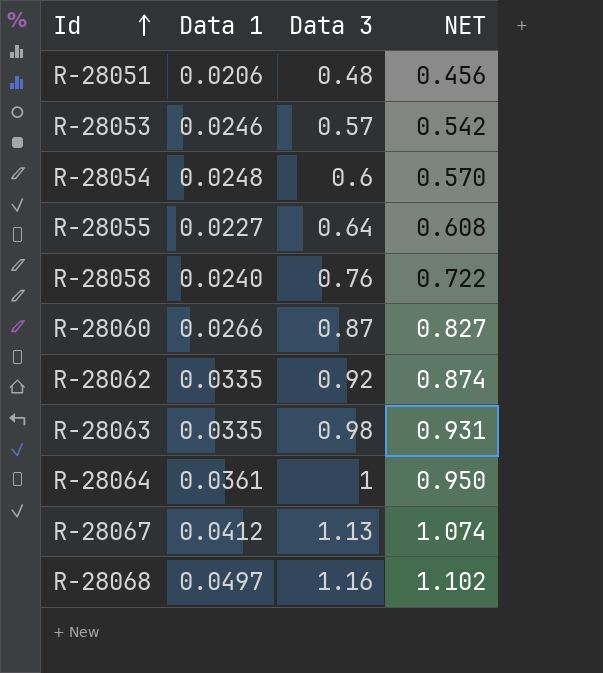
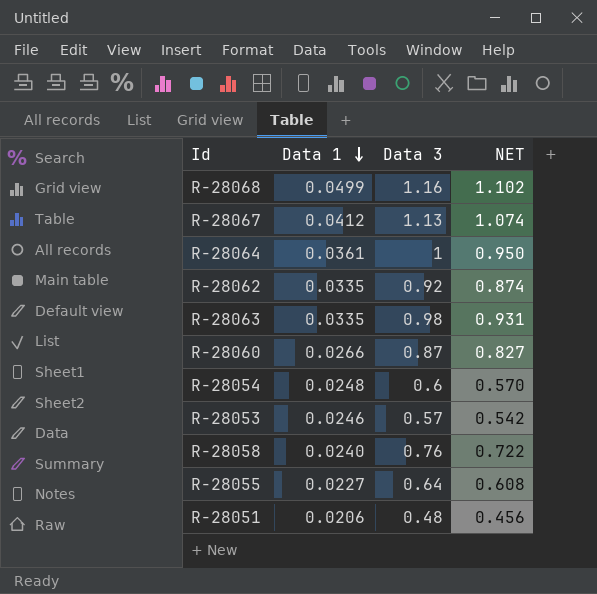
row order: Id ascending -> Data 1 descending
R-28068 | Data 1: 0.0497 -> 0.0499

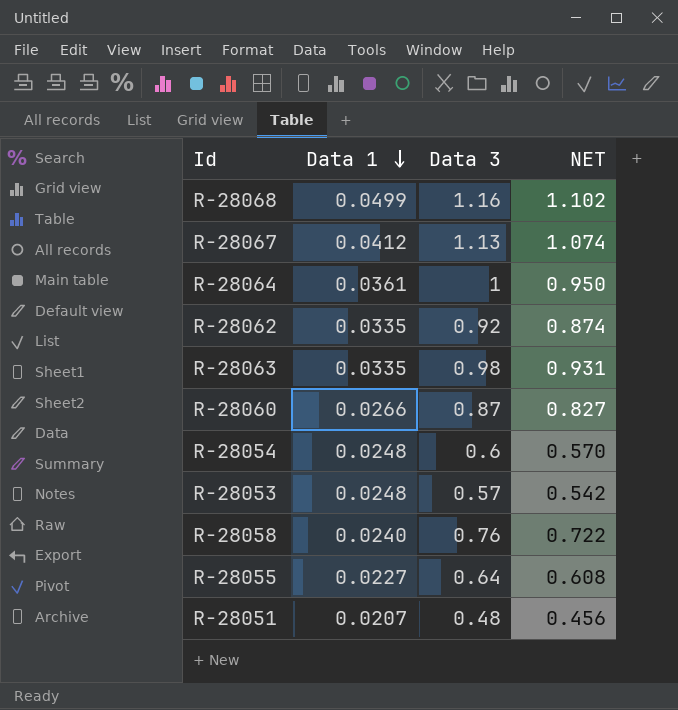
R-28053 | Data 1: 0.0246 -> 0.0248
R-28051 | Data 1: 0.0206 -> 0.0207

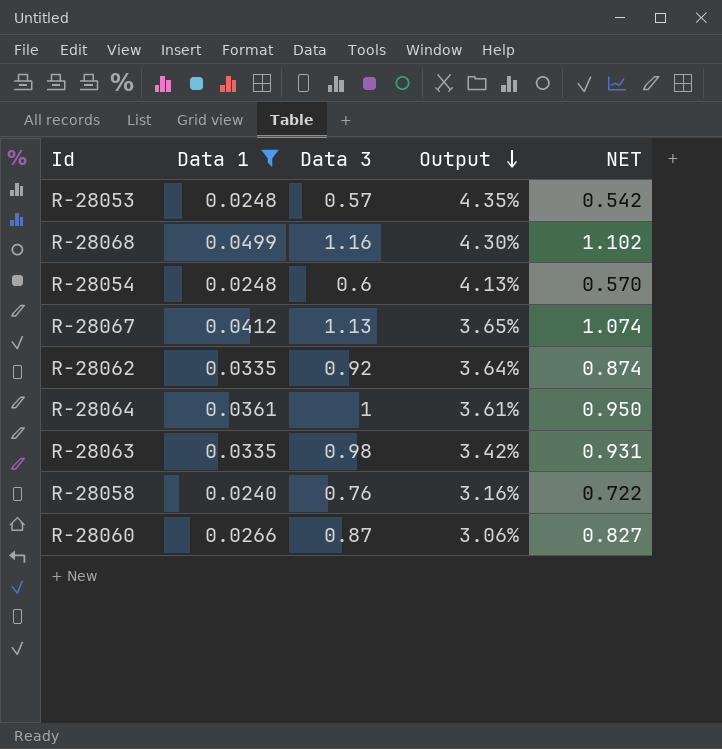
filter: none -> Data 1 >= 0.0240
row order: Data 1 descending -> Output descending
column Output | formula: none -> [Data 1] / [Data 3]

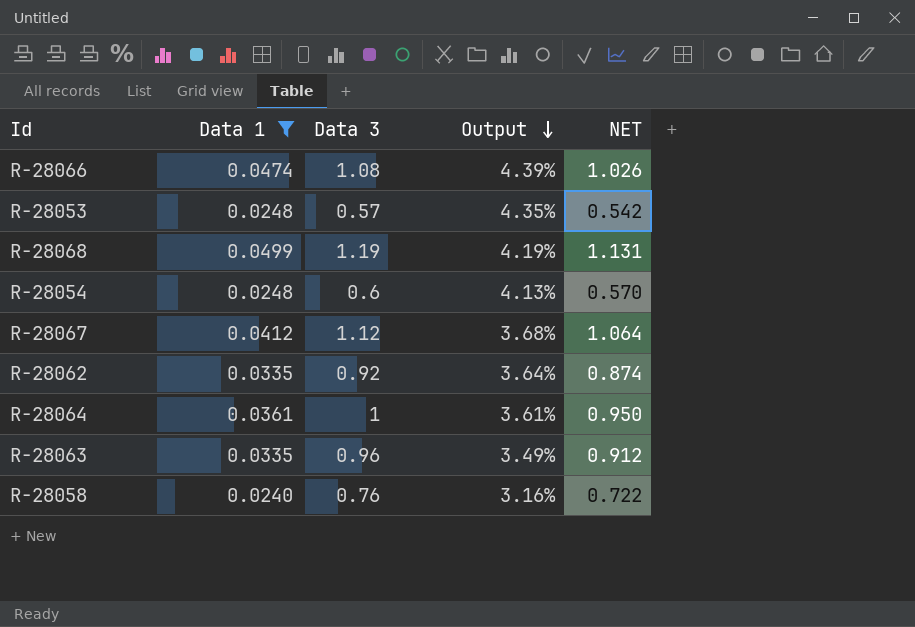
row R-28060: 0.0266 | 0.87 | 3.06% | 0.827 -> none
row R-28066: none -> 0.0474 | 1.08 | 4.39% | 1.026
R-28068 | Data 3: 1.16 -> 1.19
R-28068 | Output: 4.30% -> 4.19%
R-28068 | NET: 1.102 -> 1.131
R-28067 | Data 3: 1.13 -> 1.12
R-28067 | Output: 3.65% -> 3.68%
R-28067 | NET: 1.074 -> 1.064
R-28063 | Data 3: 0.98 -> 0.96
R-28063 | Output: 3.42% -> 3.49%
R-28063 | NET: 0.931 -> 0.912

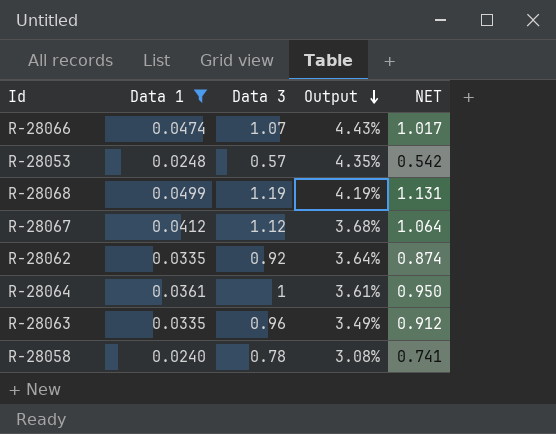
row R-28054: 0.0248 | 0.6 | 4.13% | 0.570 -> none
R-28066 | Data 3: 1.08 -> 1.07
R-28066 | Output: 4.39% -> 4.43%
R-28066 | NET: 1.026 -> 1.017
R-28058 | Data 3: 0.76 -> 0.78
R-28058 | Output: 3.16% -> 3.08%
R-28058 | NET: 0.722 -> 0.741

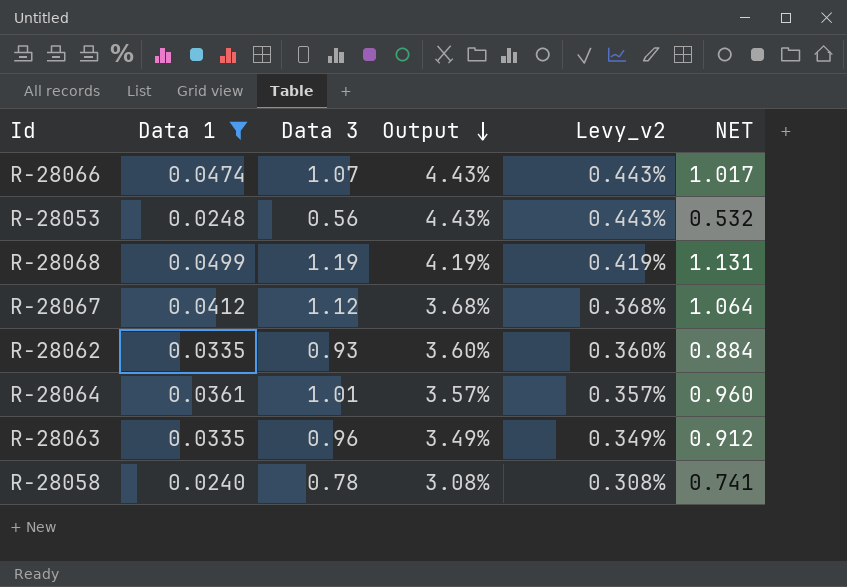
column Levy_v2 | formula: none -> [Output] * 0.1
R-28053 | Data 3: 0.57 -> 0.56
R-28053 | Output: 4.35% -> 4.43%
R-28053 | NET: 0.542 -> 0.532
R-28062 | Data 3: 0.92 -> 0.93
R-28062 | Output: 3.64% -> 3.60%
R-28062 | NET: 0.874 -> 0.884
R-28064 | Data 3: 1 -> 1.01
R-28064 | Output: 3.61% -> 3.57%
R-28064 | NET: 0.950 -> 0.960

